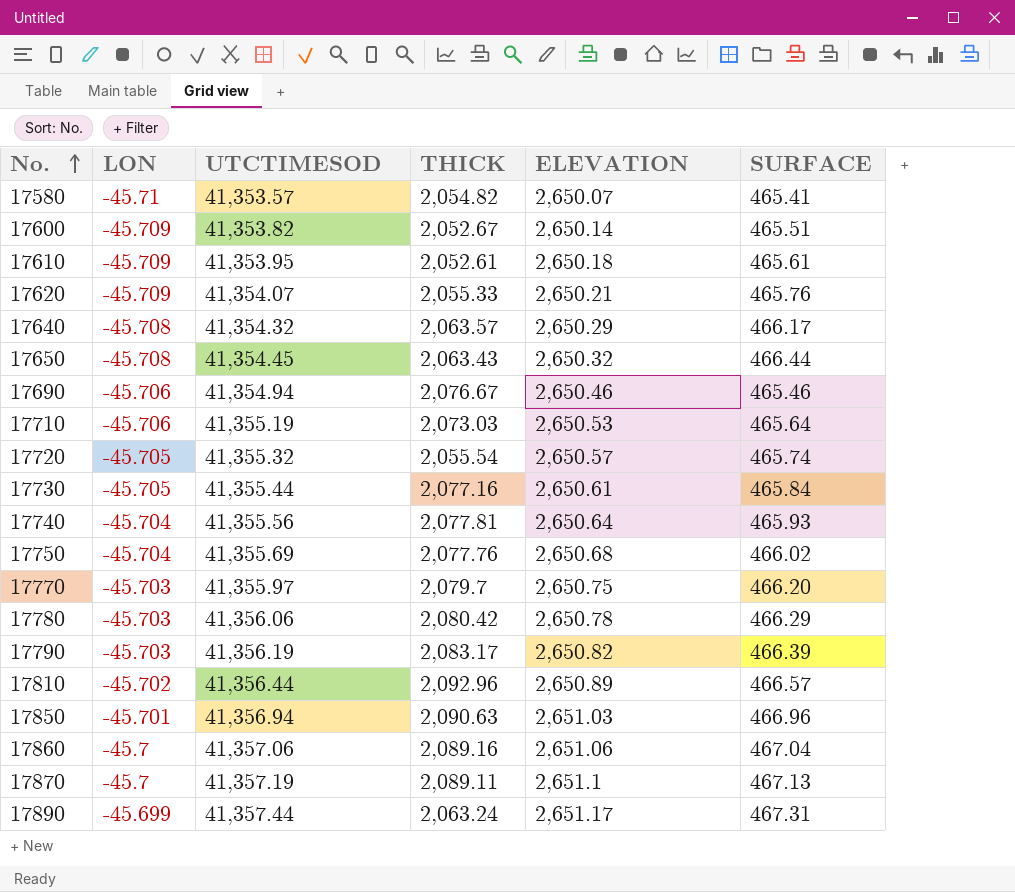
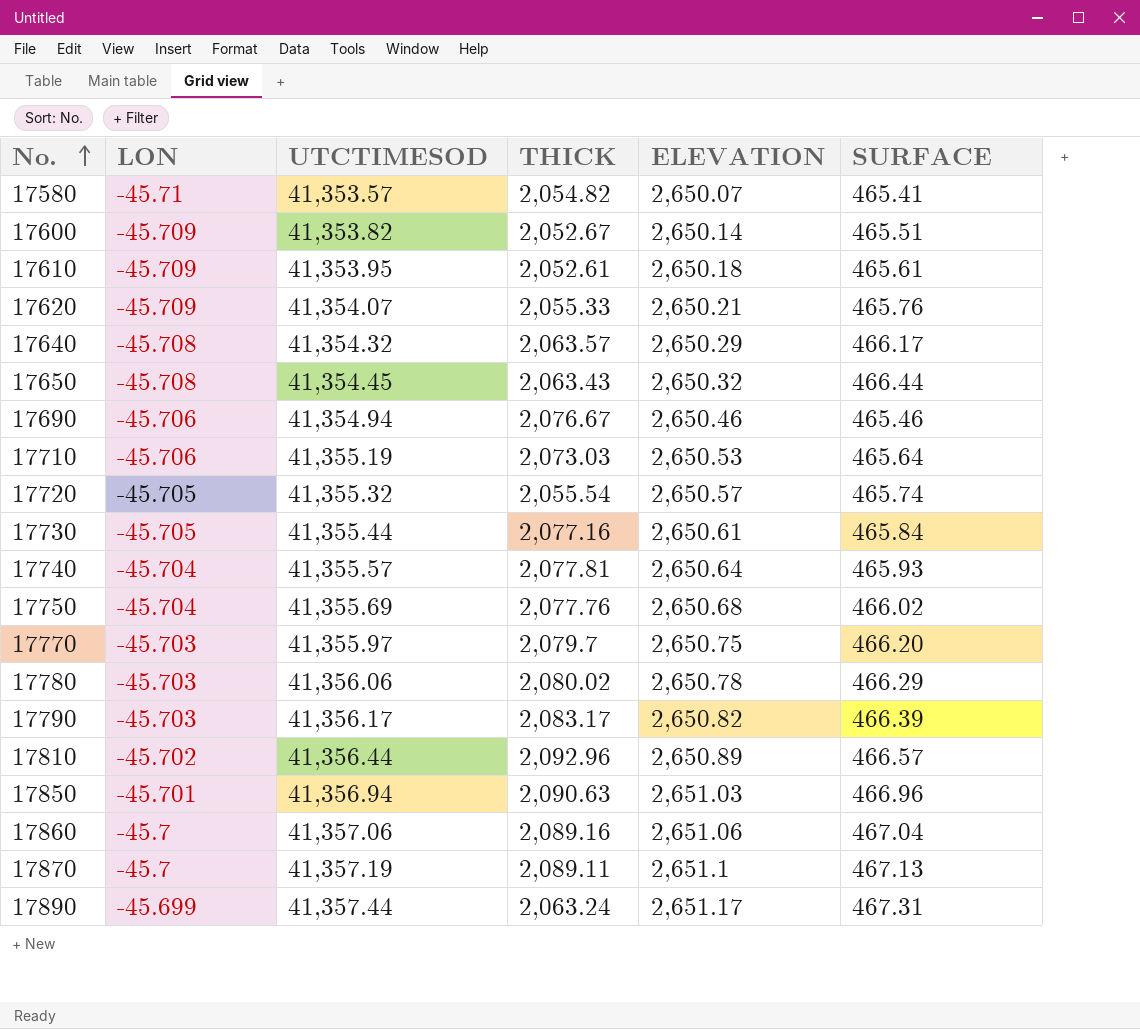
17740 | UTCTIMESOD: 41,355.56 -> 41,355.57
17780 | THICK: 2,080.42 -> 2,080.02
17790 | UTCTIMESOD: 41,356.19 -> 41,356.17

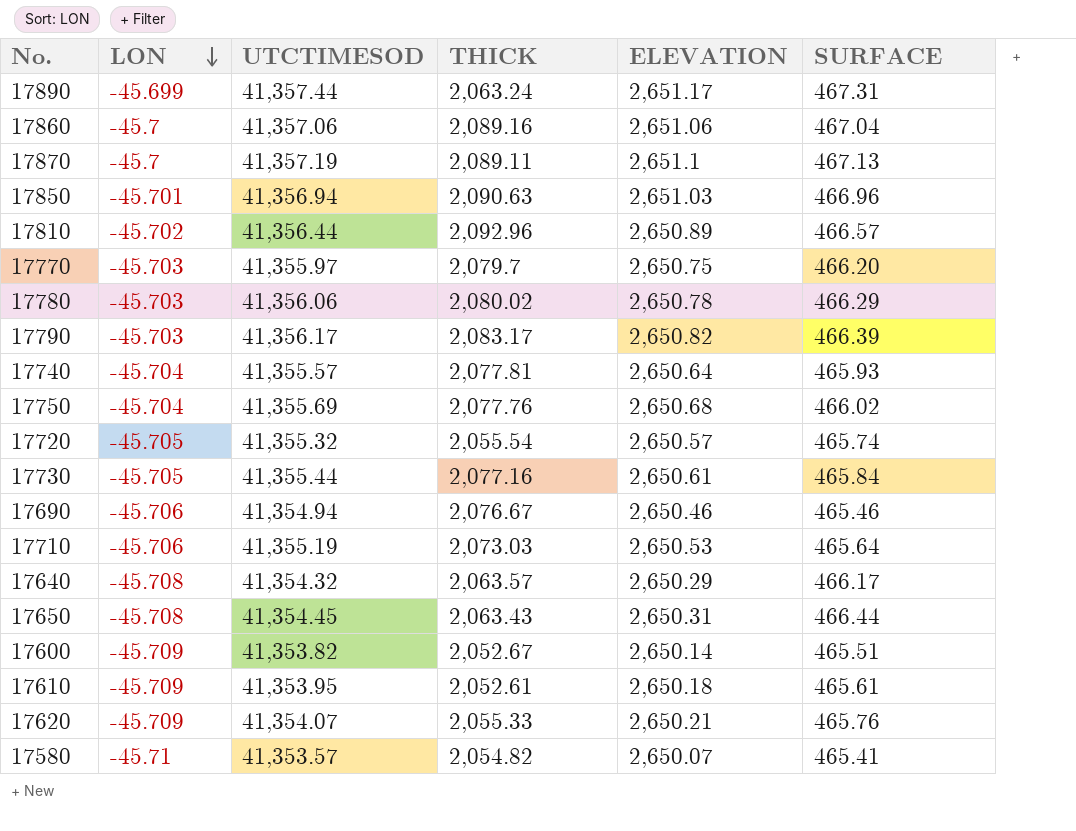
row order: No. ascending -> LON descending
17650 | ELEVATION: 2,650.32 -> 2,650.31

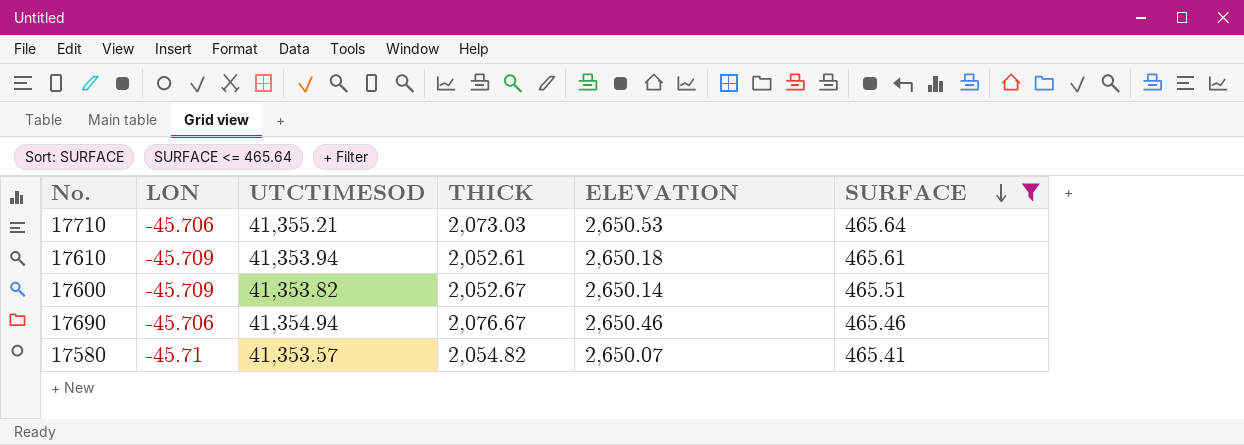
filter: none -> SURFACE <= 465.64
row order: LON descending -> SURFACE descending
17710 | UTCTIMESOD: 41,355.19 -> 41,355.21
17610 | UTCTIMESOD: 41,353.95 -> 41,353.94

